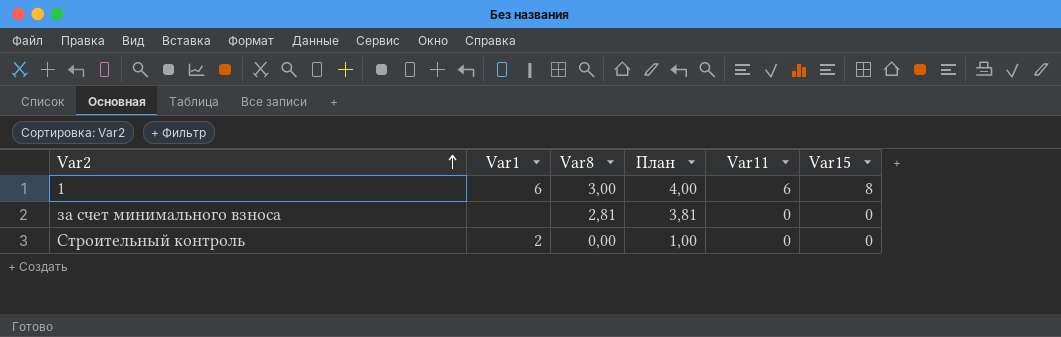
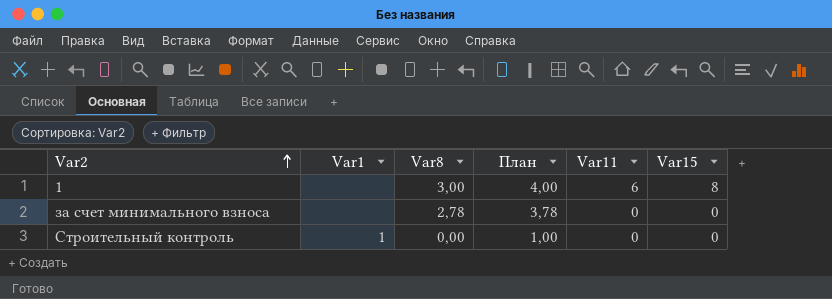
1 | Var1: 6 -> none
за счет минимального взноса | Var8: 2,81 -> 2,78
за счет минимального взноса | План: 3,81 -> 3,78
Строительный контроль | Var1: 2 -> 1

